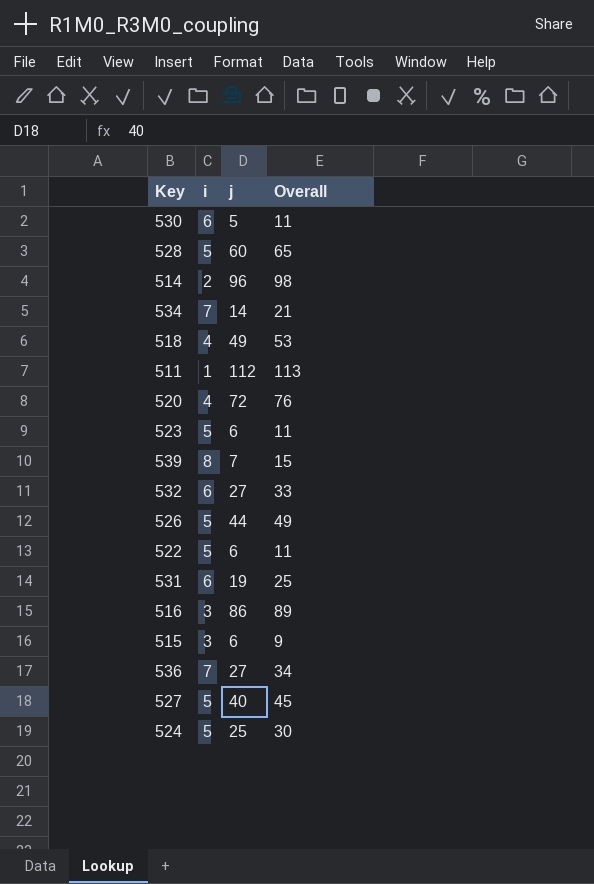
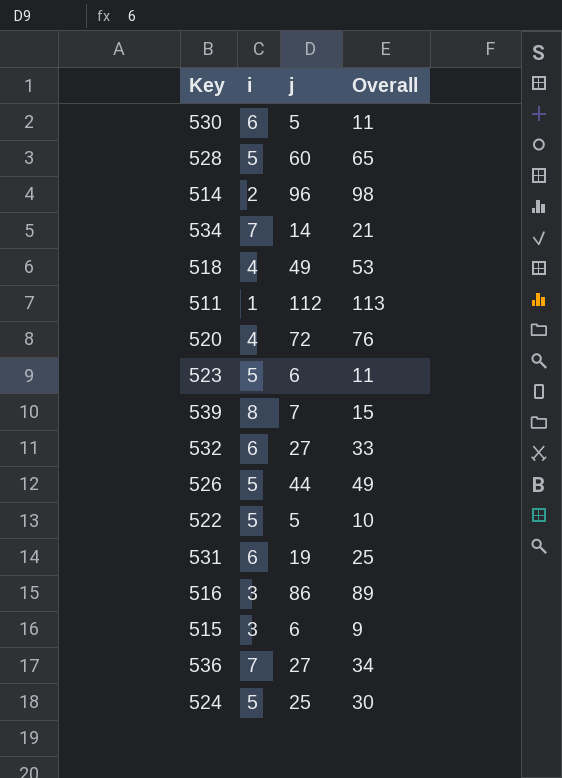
row 527: 5 | 40 | 45 -> none
522 | j: 6 -> 5
522 | Overall: 11 -> 10

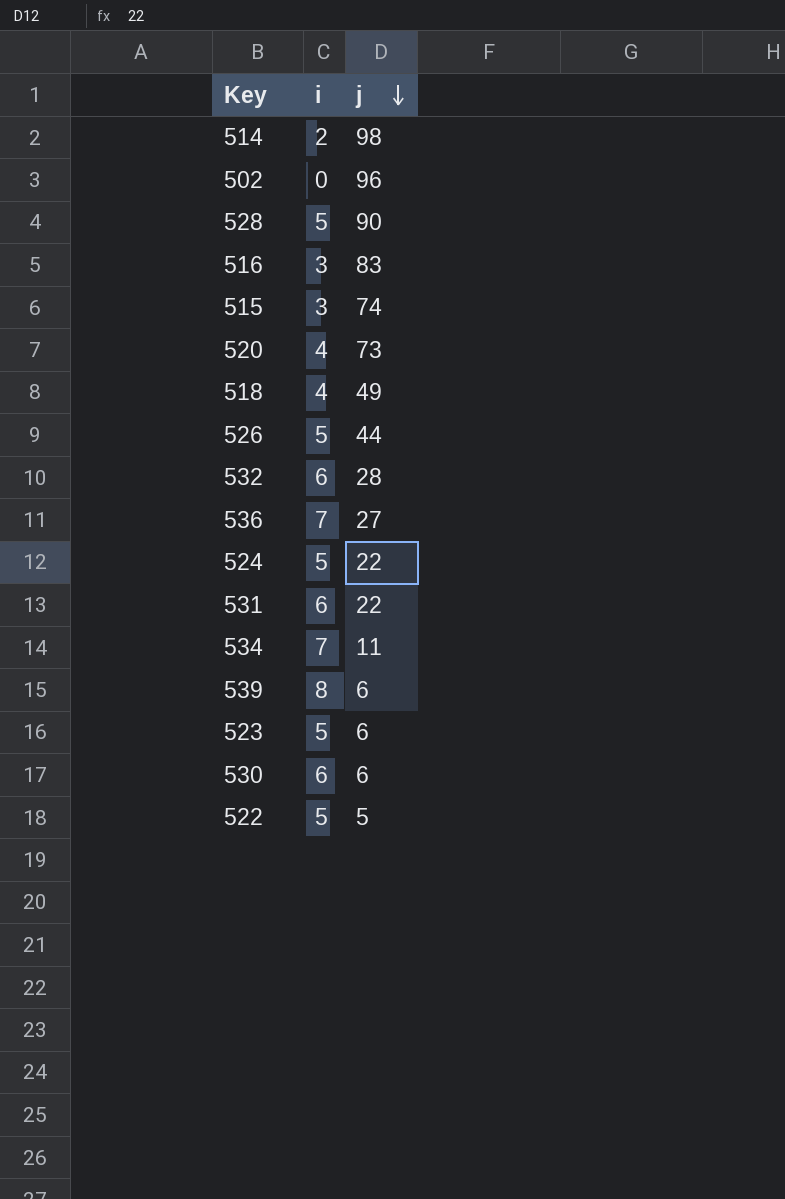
row order: none -> j descending
column Overall | formula: [i] + [j] -> none
row 511: 1 | 112 | 113 -> none
514 | j: 96 -> 98
row 502: none -> 0 | 96
528 | j: 60 -> 90
516 | j: 86 -> 83
515 | j: 6 -> 74
520 | j: 72 -> 73
532 | j: 27 -> 28
524 | j: 25 -> 22
531 | j: 19 -> 22
534 | j: 14 -> 11
539 | j: 7 -> 6
530 | j: 5 -> 6

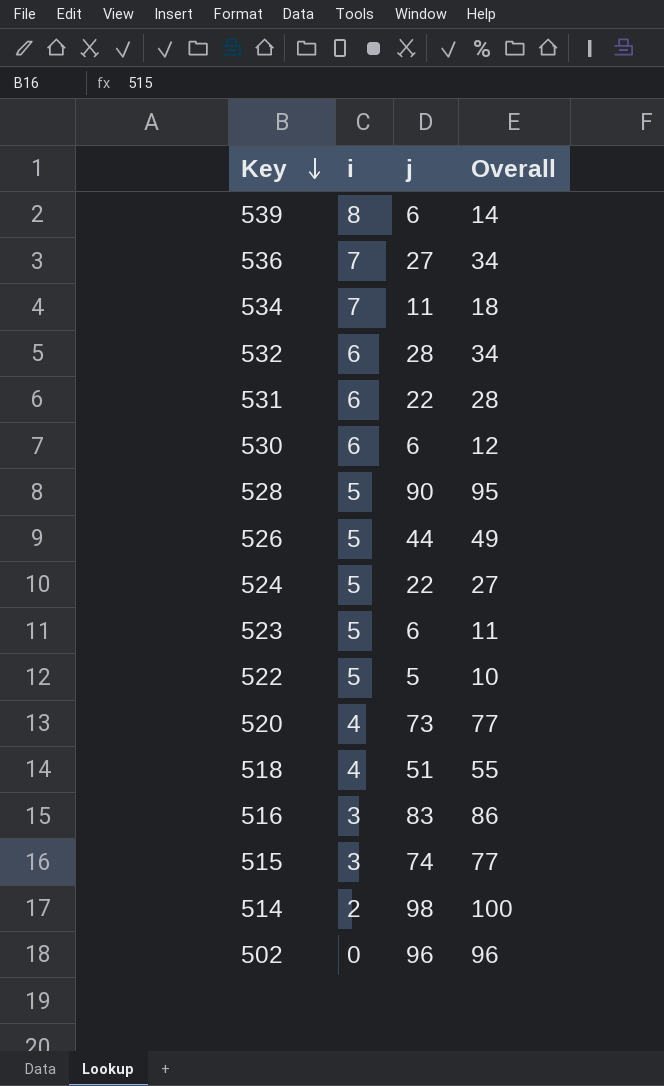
row order: j descending -> Key descending
column Overall | formula: none -> [i] + [j]
518 | j: 49 -> 51

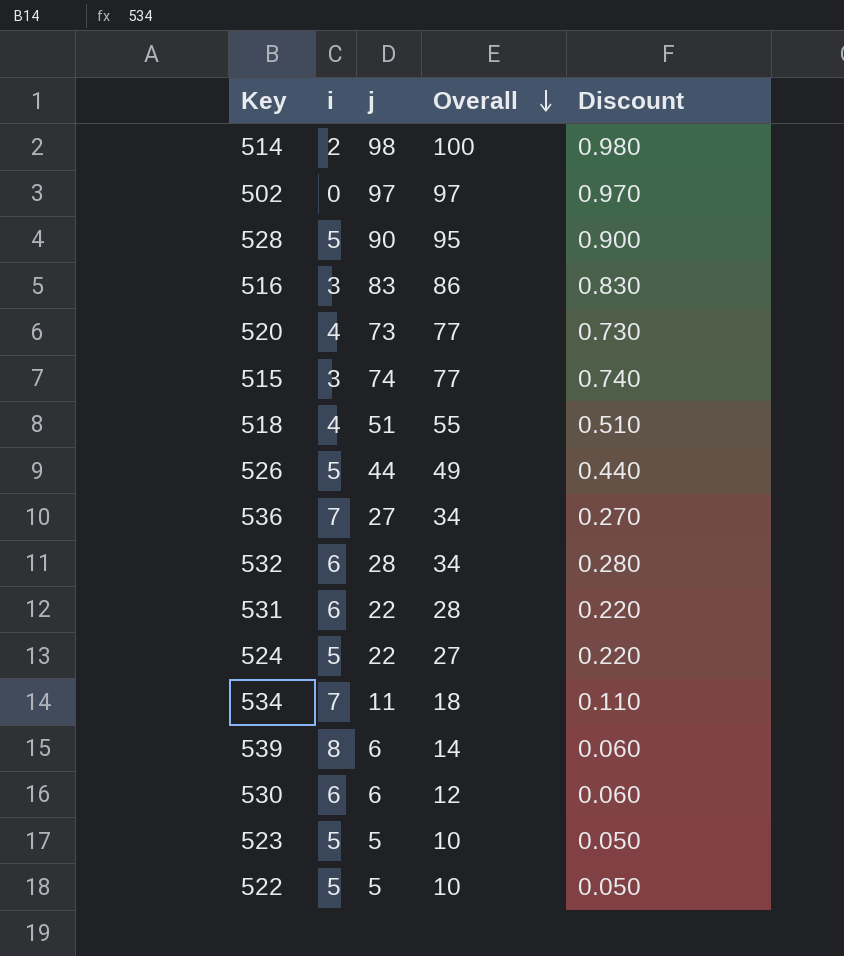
row order: Key descending -> Overall descending
column Discount | formula: none -> [j] * 0.01
502 | j: 96 -> 97
502 | Overall: 96 -> 97
523 | j: 6 -> 5
523 | Overall: 11 -> 10

